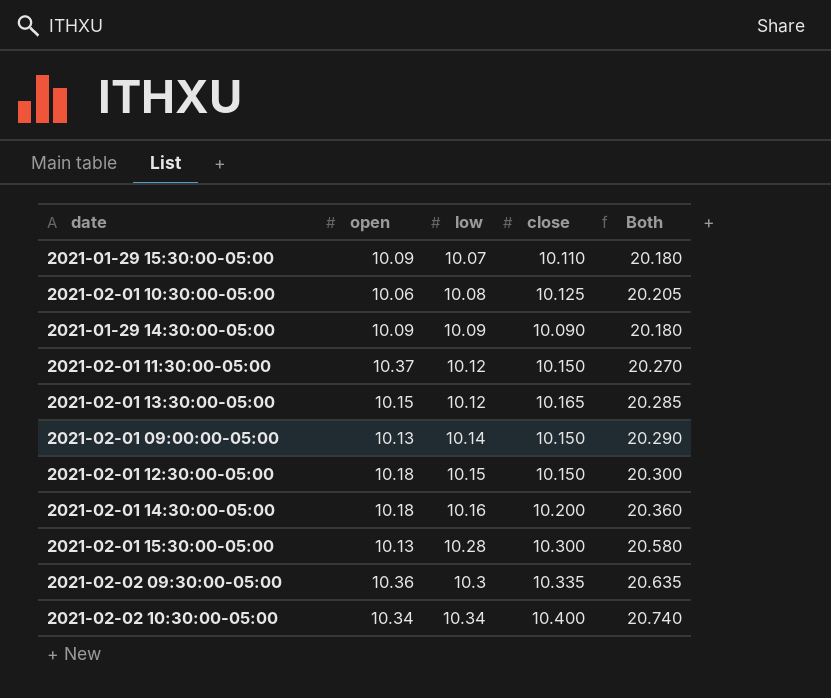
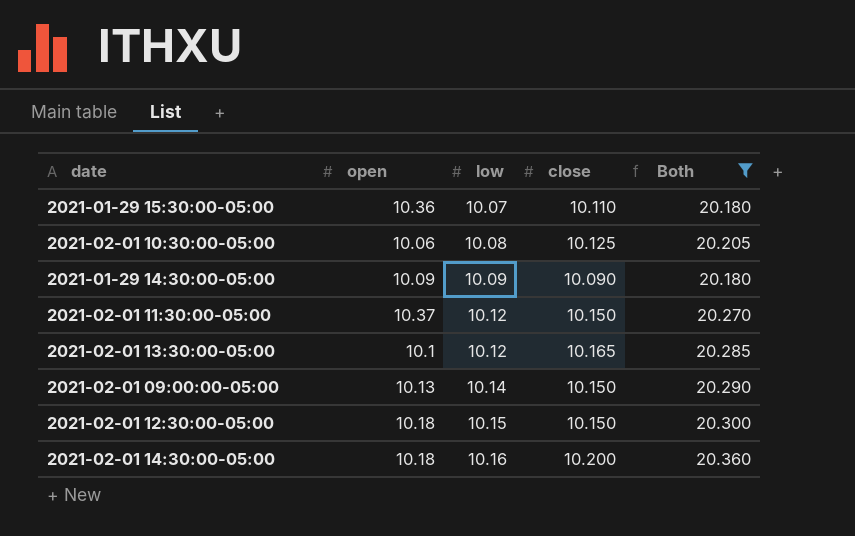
filter: none -> Both <= 20.360
2021-01-29 15:30:00-05:00 | open: 10.09 -> 10.36
2021-02-01 13:30:00-05:00 | open: 10.15 -> 10.1

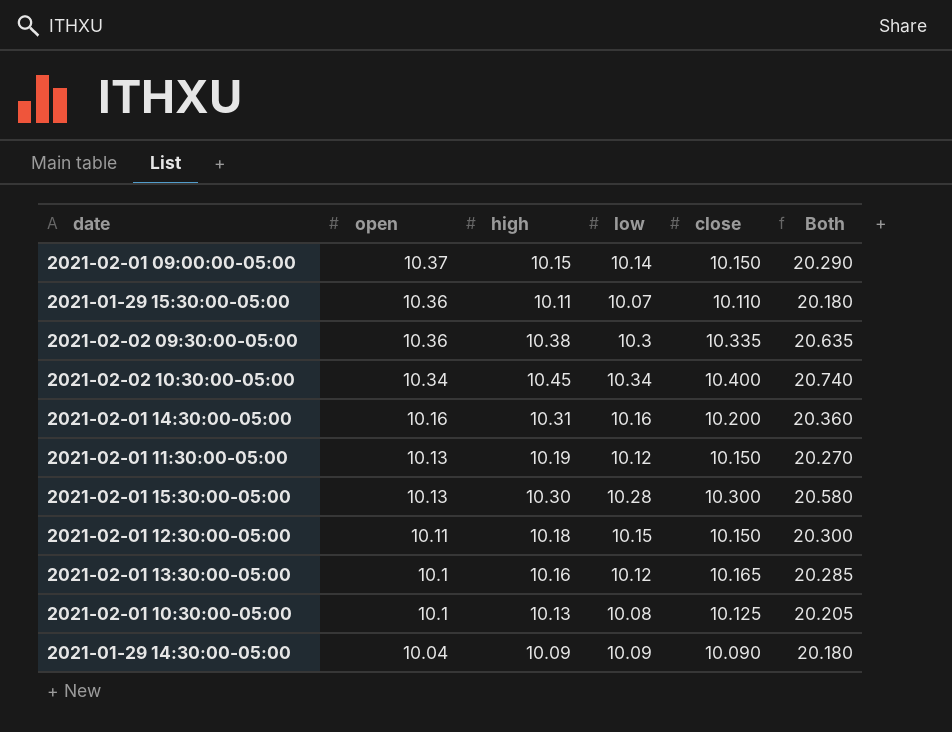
filter: Both <= 20.360 -> none
row order: low ascending -> open descending
column high | position: none -> 3
2021-02-01 09:00:00-05:00 | open: 10.13 -> 10.37
2021-02-01 14:30:00-05:00 | open: 10.18 -> 10.16
2021-02-01 11:30:00-05:00 | open: 10.37 -> 10.13
2021-02-01 12:30:00-05:00 | open: 10.18 -> 10.11
2021-02-01 10:30:00-05:00 | open: 10.06 -> 10.1
2021-01-29 14:30:00-05:00 | open: 10.09 -> 10.04

